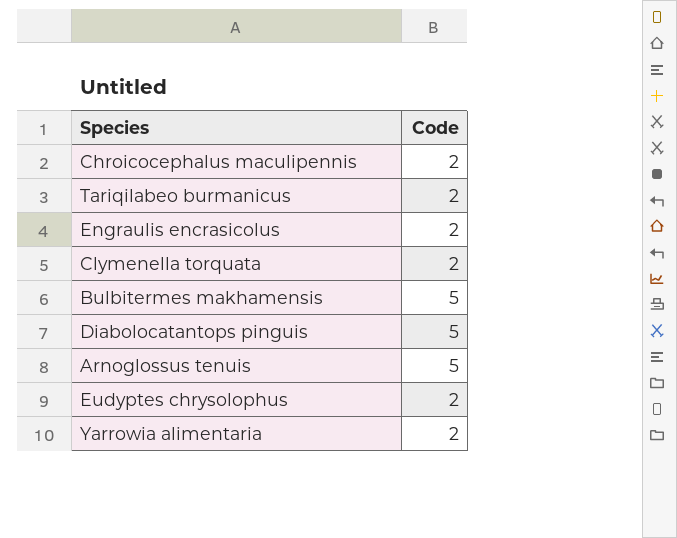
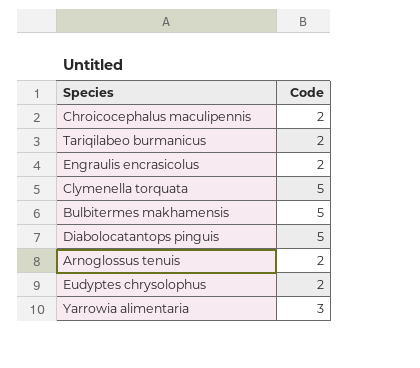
Clymenella torquata | Code: 2 -> 5
Arnoglossus tenuis | Code: 5 -> 2
Yarrowia alimentaria | Code: 2 -> 3

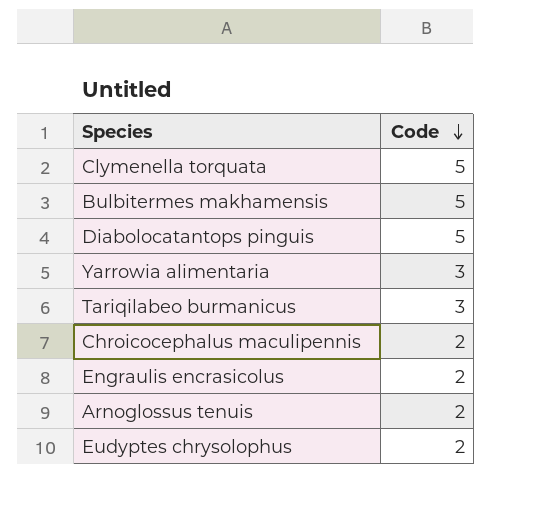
row order: none -> Code descending
Tariqilabeo burmanicus | Code: 2 -> 3

